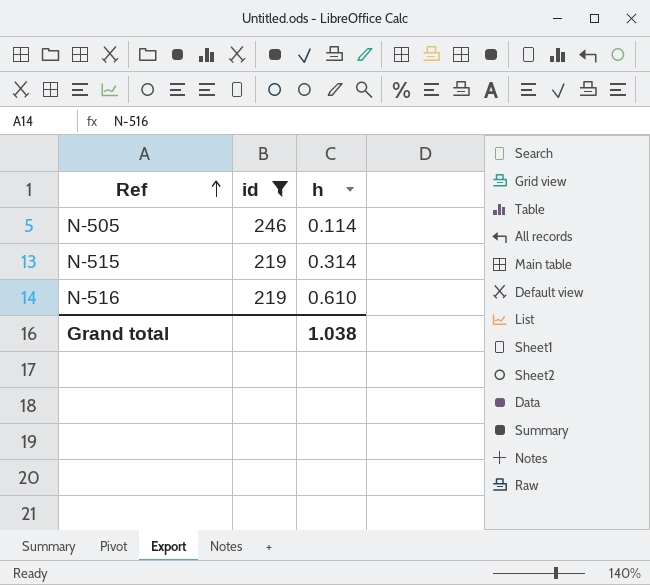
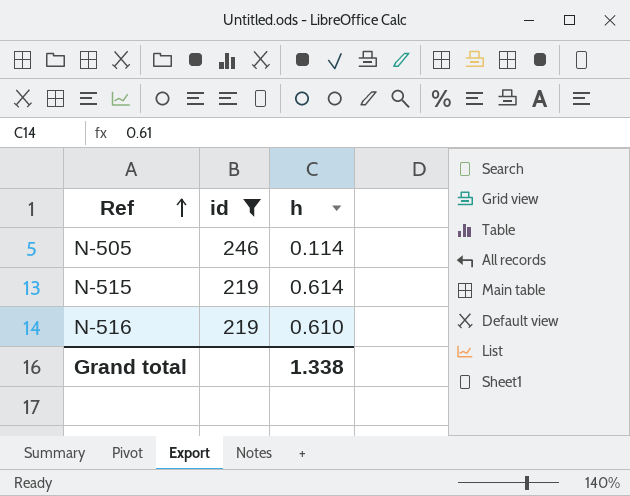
N-515 | h: 0.314 -> 0.614
Grand total | h: 1.038 -> 1.338

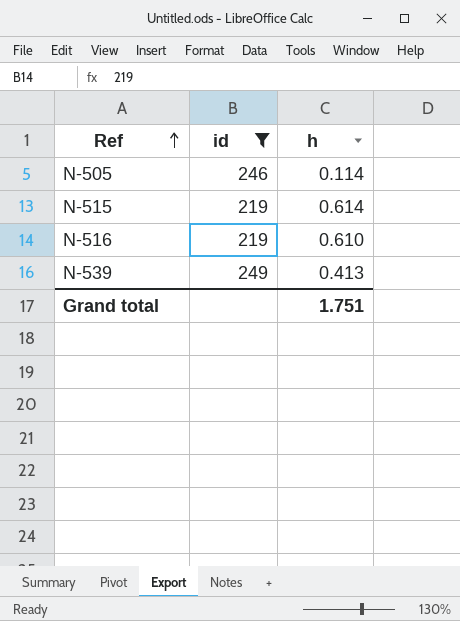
row N-539: none -> 249 | 0.413
Grand total | h: 1.338 -> 1.751

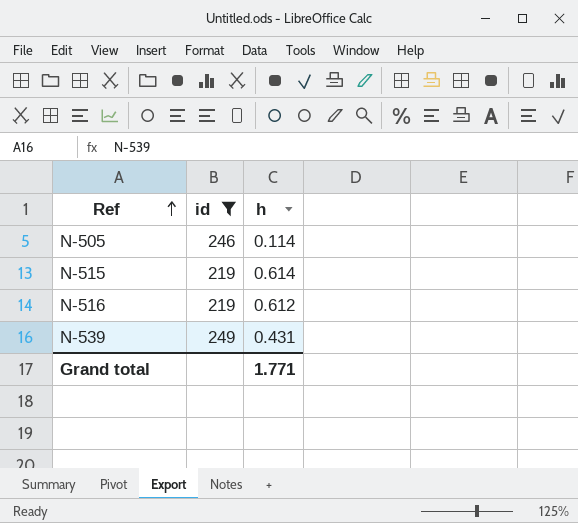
N-516 | h: 0.610 -> 0.612
N-539 | h: 0.413 -> 0.431
Grand total | h: 1.751 -> 1.771

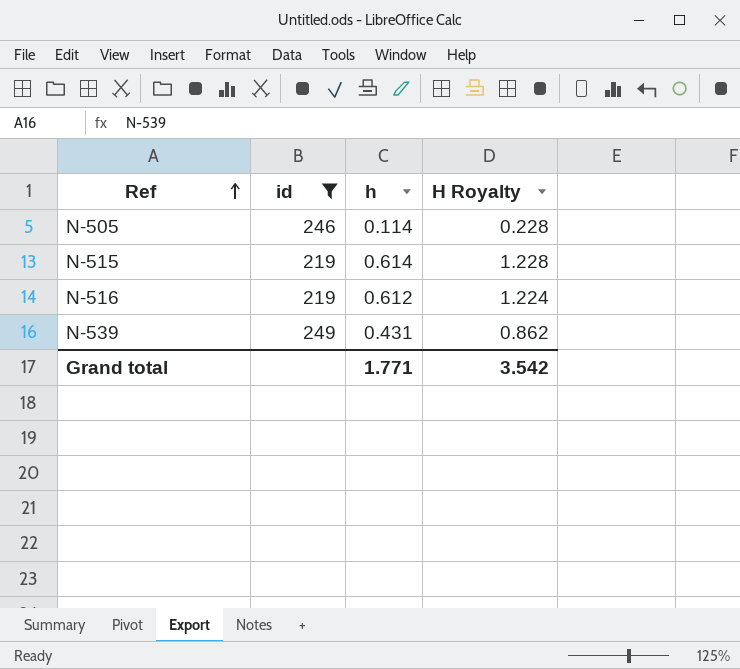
column H Royalty | formula: none -> [h] * 2

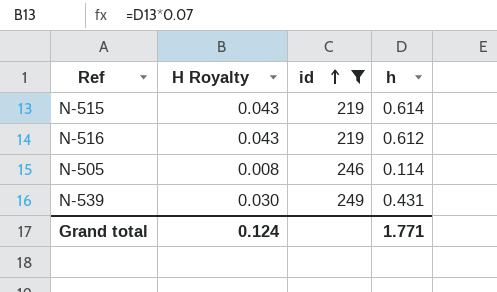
row order: Ref ascending -> id ascending
column H Royalty | formula: [h] * 2 -> [h] * 0.07
column H Royalty | position: 4 -> 2
Grand total | H Royalty: 3.542 -> 0.124

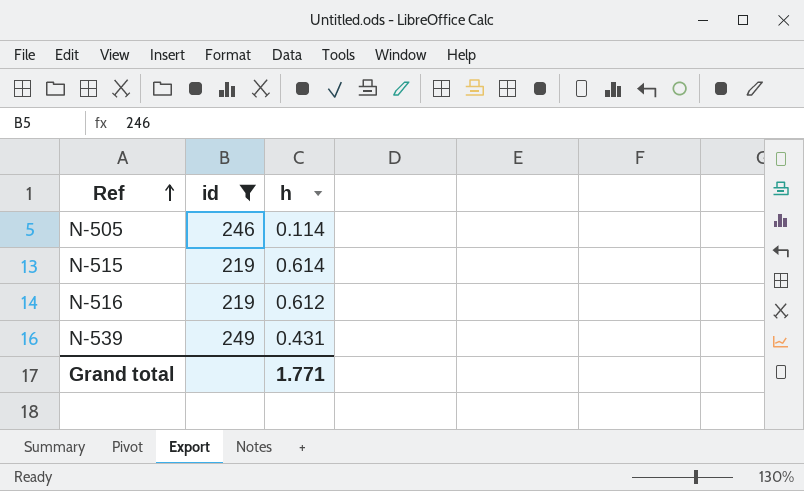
row order: id ascending -> Ref ascending
column H Royalty | formula: [h] * 0.07 -> none

